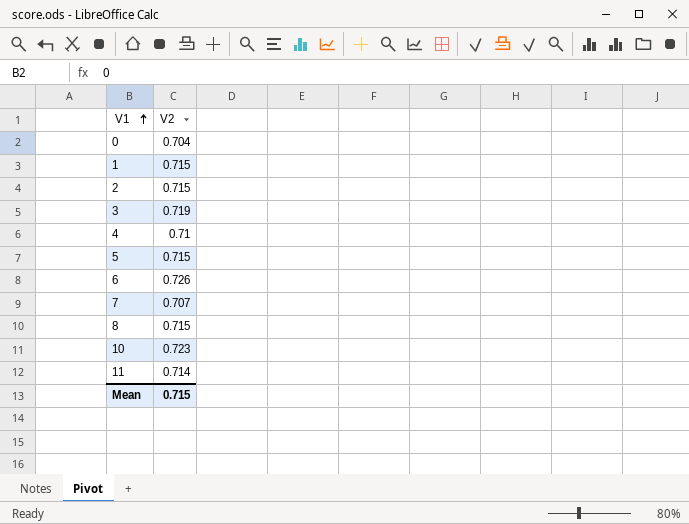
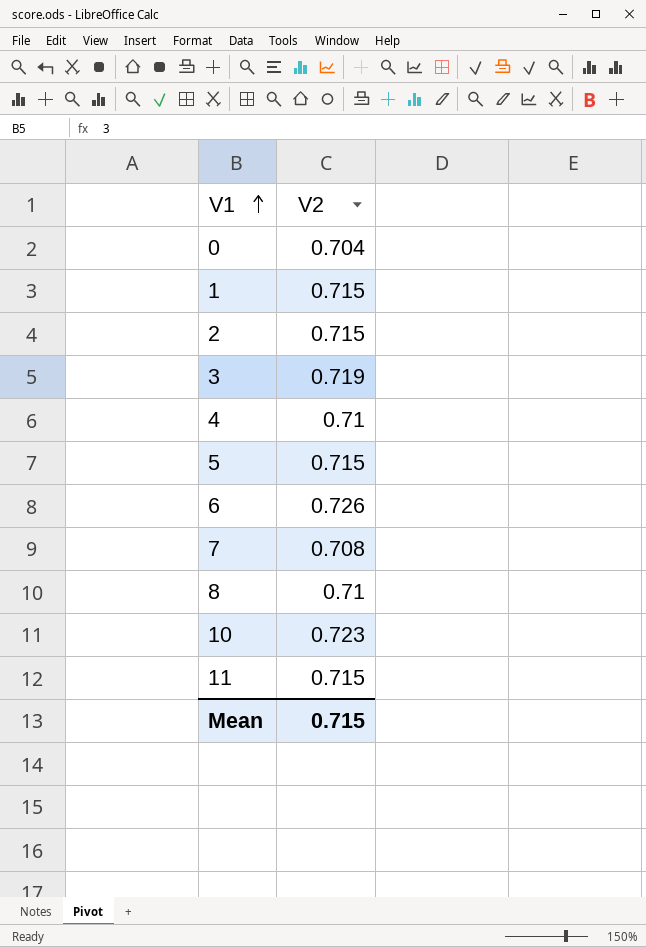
7 | V2: 0.707 -> 0.708
8 | V2: 0.715 -> 0.71
11 | V2: 0.714 -> 0.715

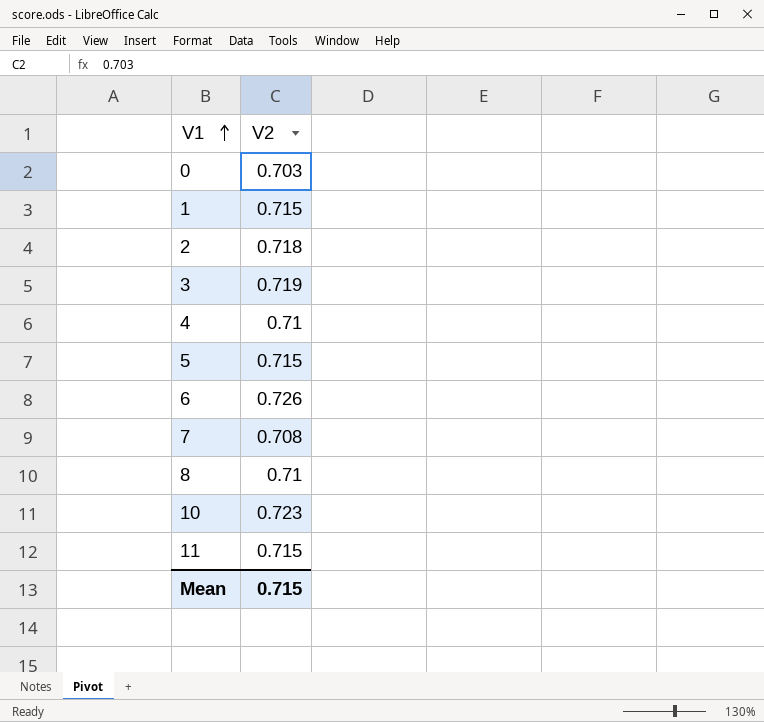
0 | V2: 0.704 -> 0.703
2 | V2: 0.715 -> 0.718

